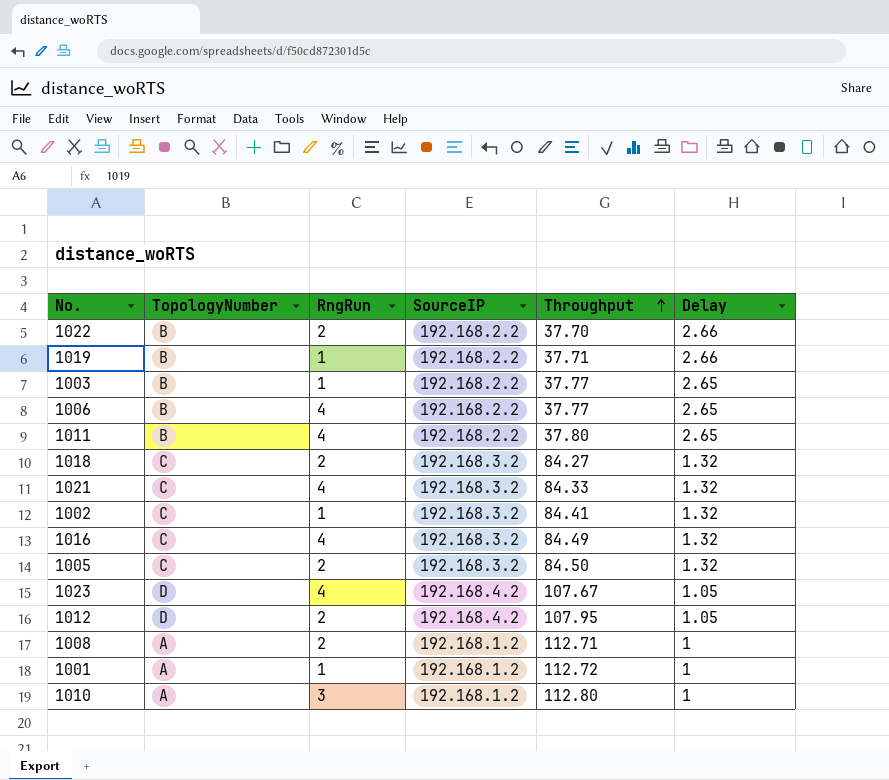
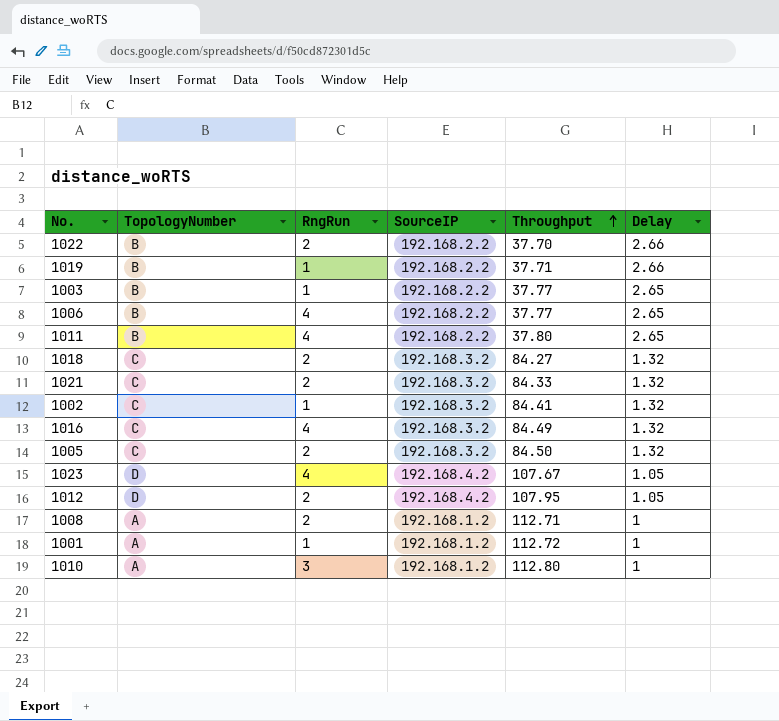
1021 | RngRun: 4 -> 2

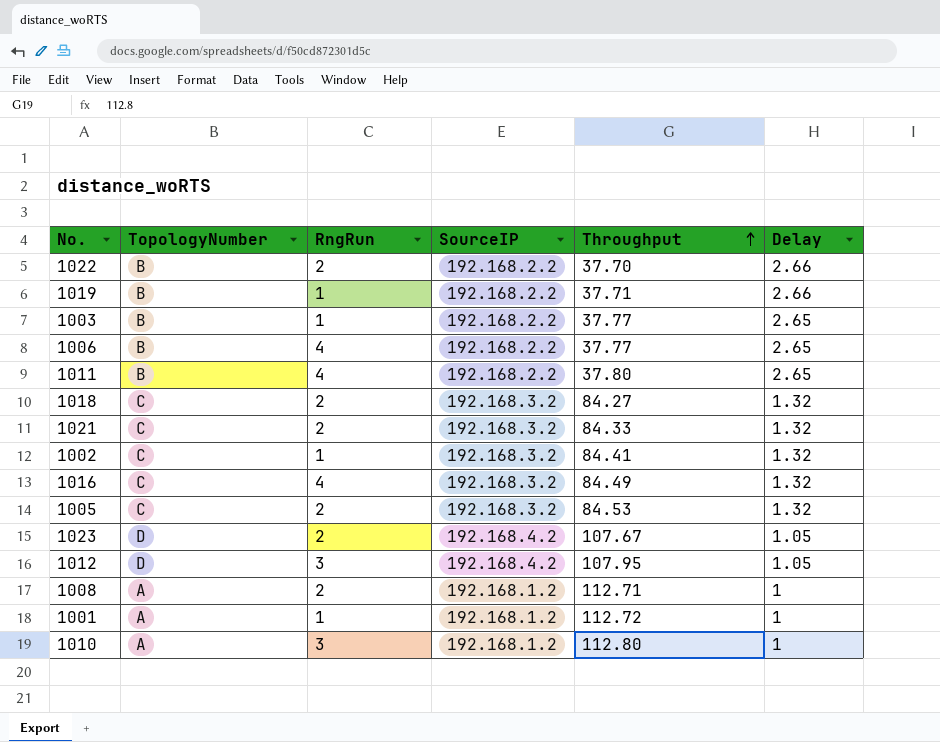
1005 | Throughput: 84.50 -> 84.53
1023 | RngRun: 4 -> 2
1012 | RngRun: 2 -> 3

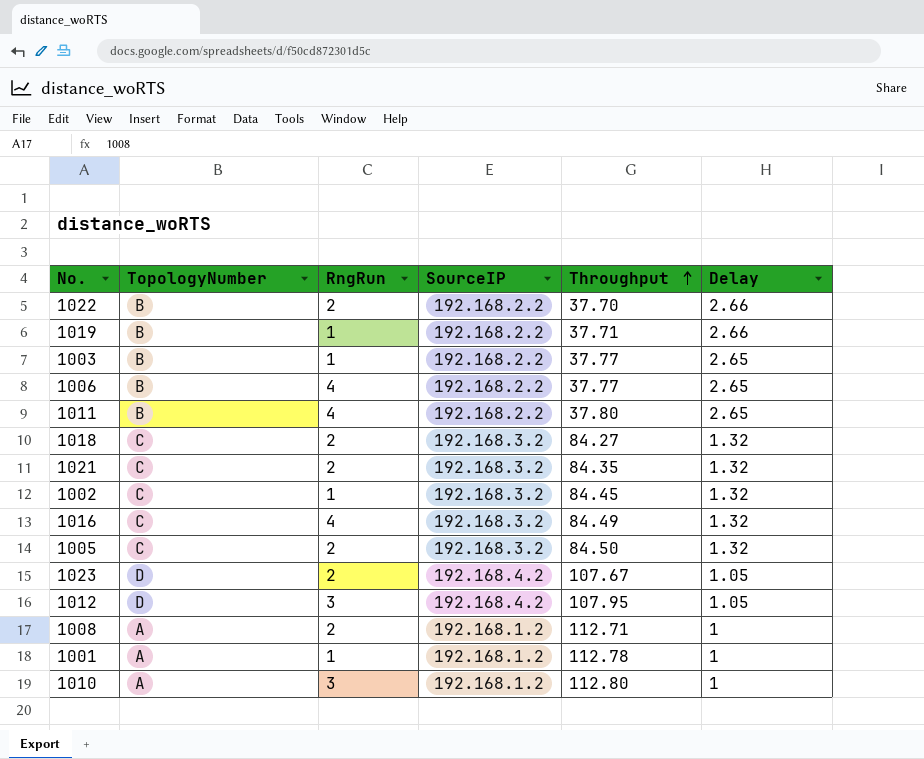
1021 | Throughput: 84.33 -> 84.35
1002 | Throughput: 84.41 -> 84.45
1005 | Throughput: 84.53 -> 84.50
1001 | Throughput: 112.72 -> 112.78

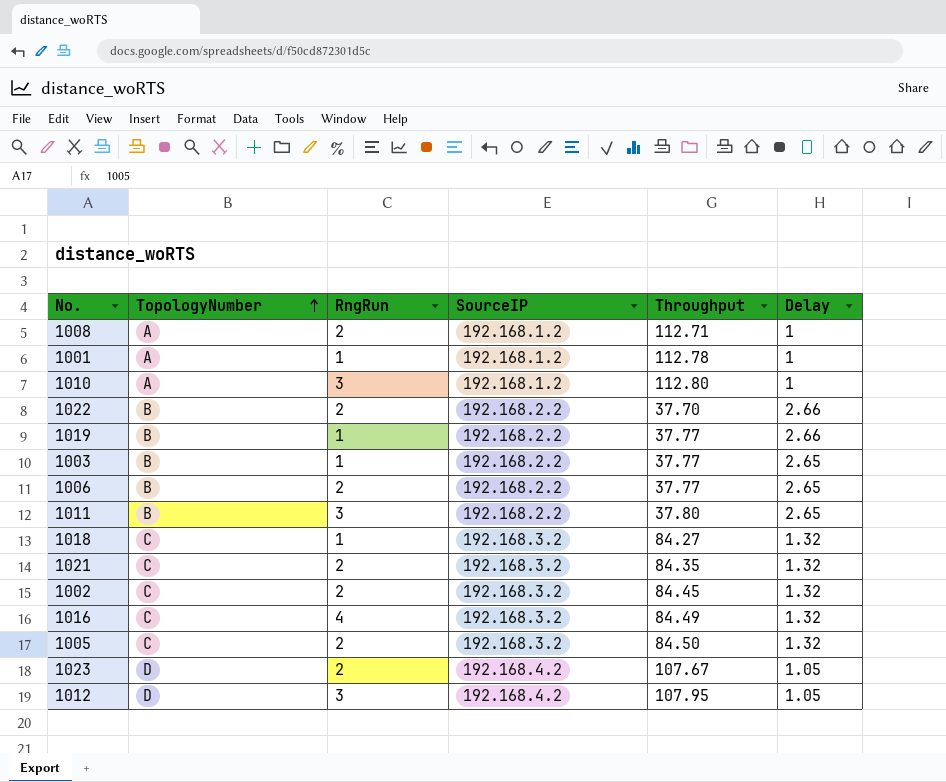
row order: Throughput ascending -> TopologyNumber ascending
1019 | Throughput: 37.71 -> 37.77
1006 | RngRun: 4 -> 2
1011 | RngRun: 4 -> 3
1018 | RngRun: 2 -> 1
1002 | RngRun: 1 -> 2

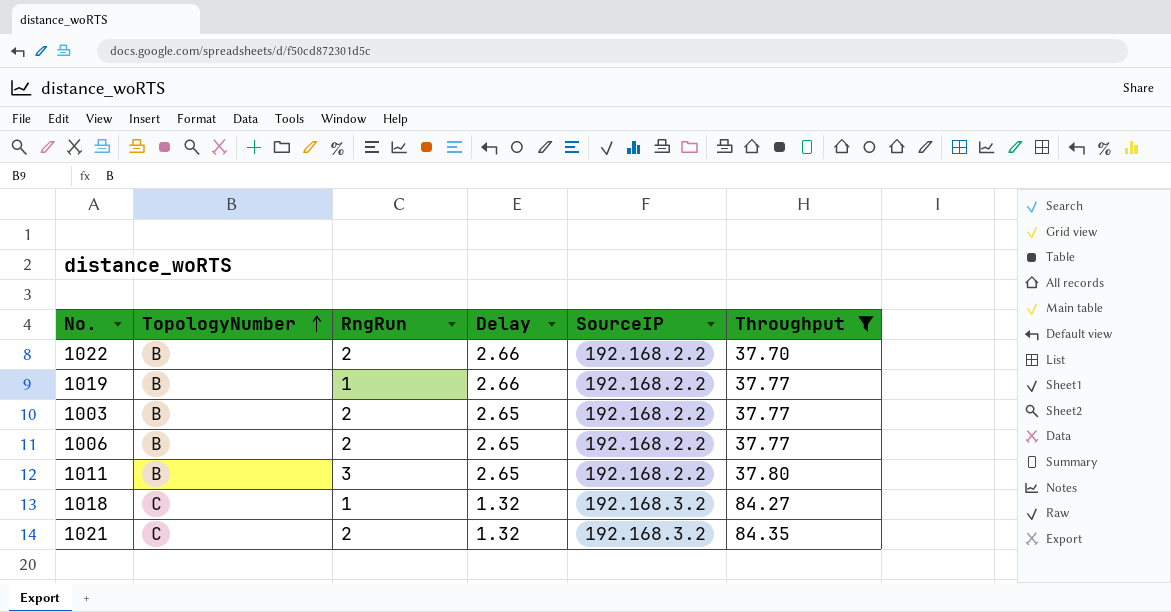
filter: none -> Throughput <= 84.35
column Delay | position: 6 -> 4
1003 | RngRun: 1 -> 2

